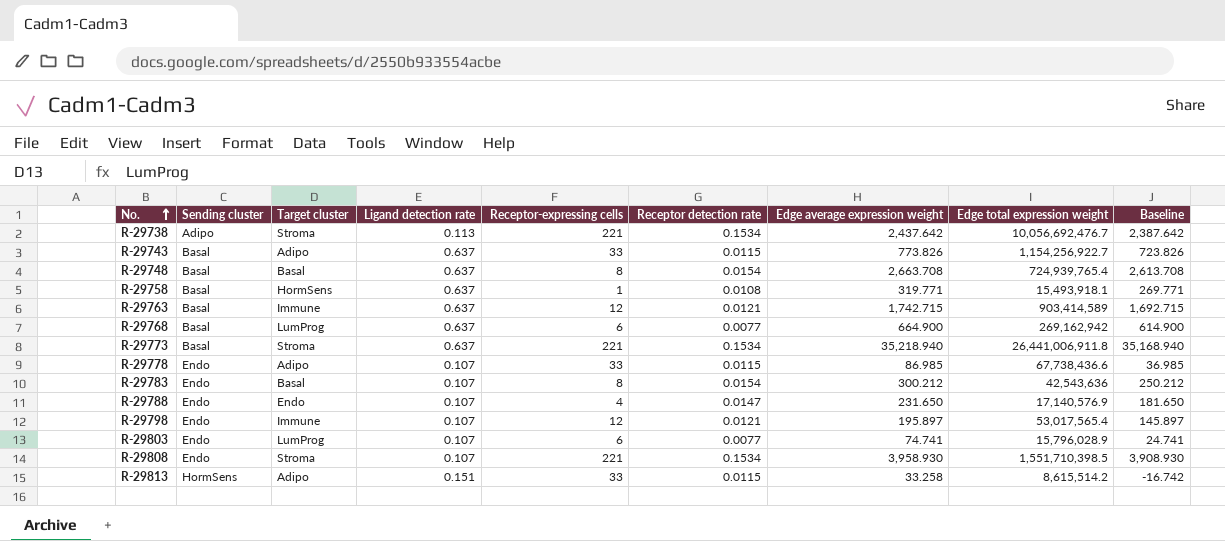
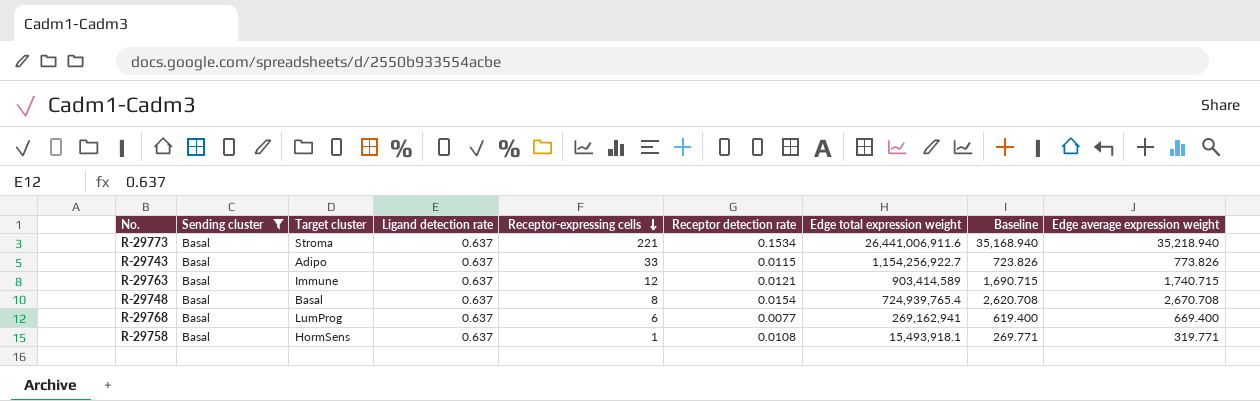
filter: none -> Sending cluster = Basal
row order: No. ascending -> Receptor-expressing cells descending
column Edge average expression weight | position: 7 -> 9
R-29773 | Edge total expression weight: 26,441,006,911.8 -> 26,441,006,911.6
R-29763 | Baseline: 1,692.715 -> 1,690.715
R-29763 | Edge average expression weight: 1,742.715 -> 1,740.715
R-29748 | Baseline: 2,613.708 -> 2,620.708
R-29748 | Edge average expression weight: 2,663.708 -> 2,670.708
R-29768 | Edge total expression weight: 269,162,942 -> 269,162,941
R-29768 | Baseline: 614.900 -> 619.400
R-29768 | Edge average expression weight: 664.900 -> 669.400

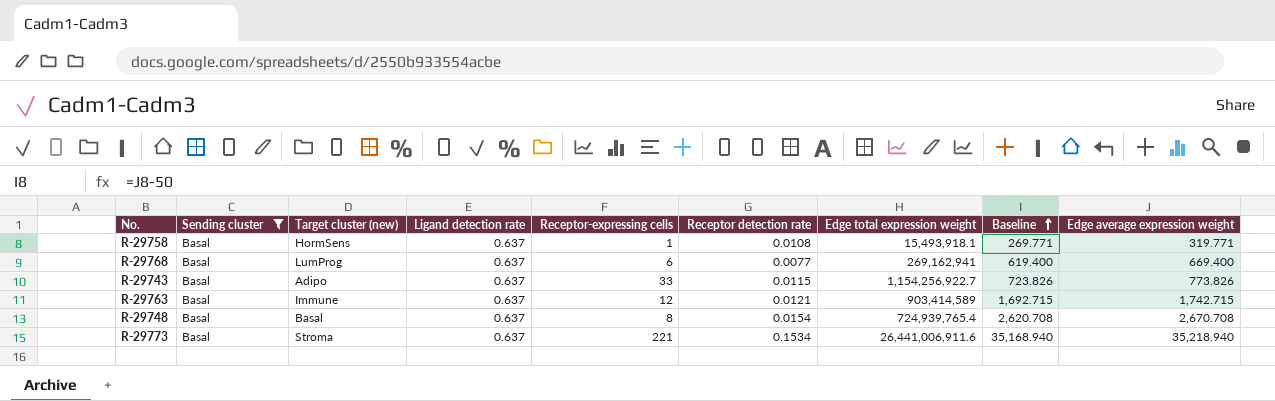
row order: Receptor-expressing cells descending -> Baseline ascending
column name: Target cluster -> Target cluster (new)
R-29763 | Baseline: 1,690.715 -> 1,692.715
R-29763 | Edge average expression weight: 1,740.715 -> 1,742.715

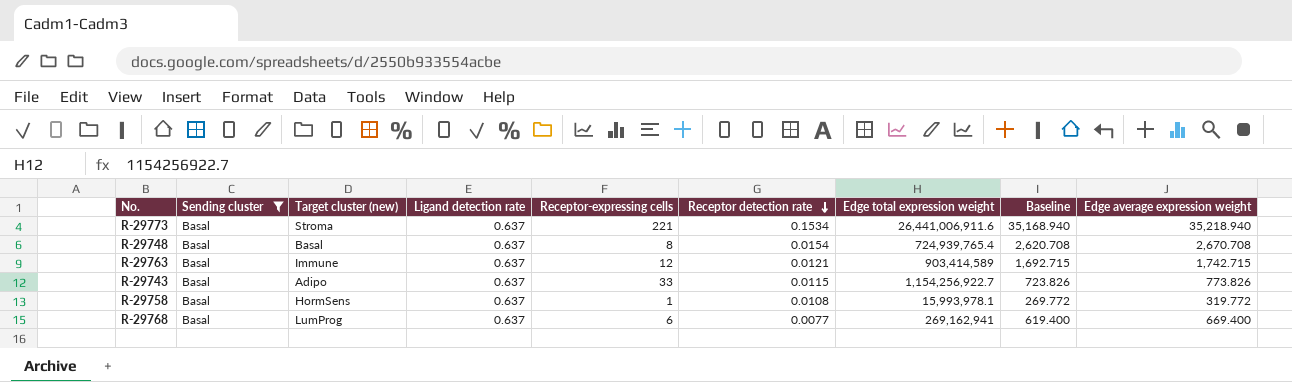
row order: Baseline ascending -> Receptor detection rate descending
R-29758 | Edge total expression weight: 15,493,918.1 -> 15,993,978.1
R-29758 | Baseline: 269.771 -> 269.772
R-29758 | Edge average expression weight: 319.771 -> 319.772

